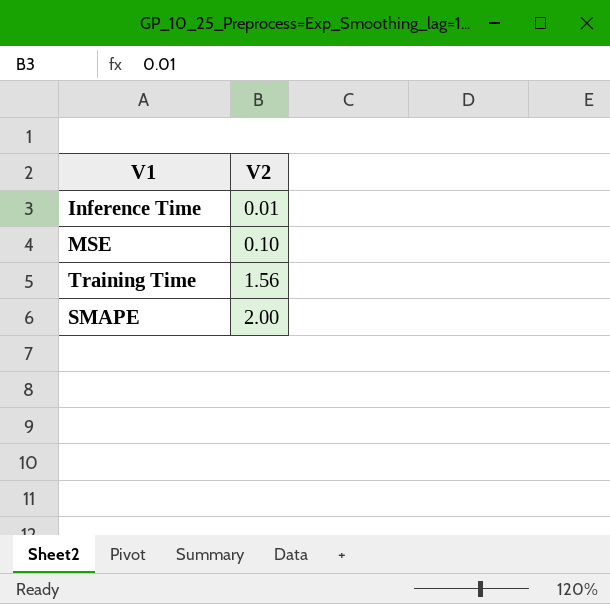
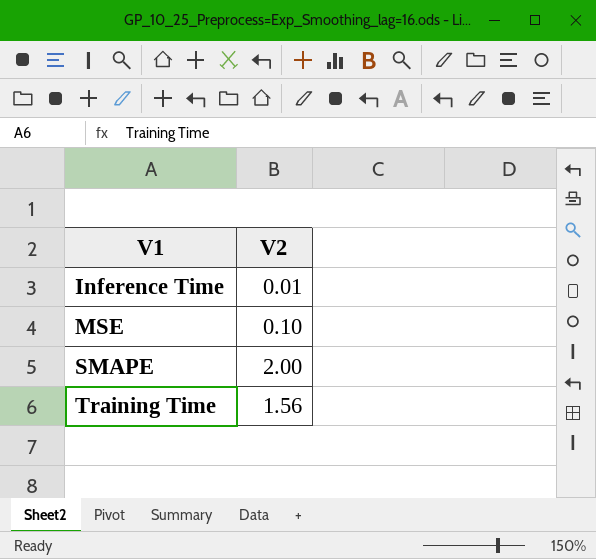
row order: V2 ascending -> V1 ascending

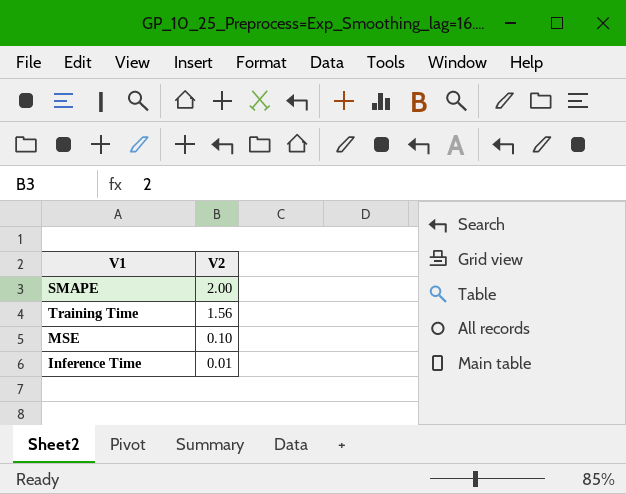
row order: V1 ascending -> V2 descending

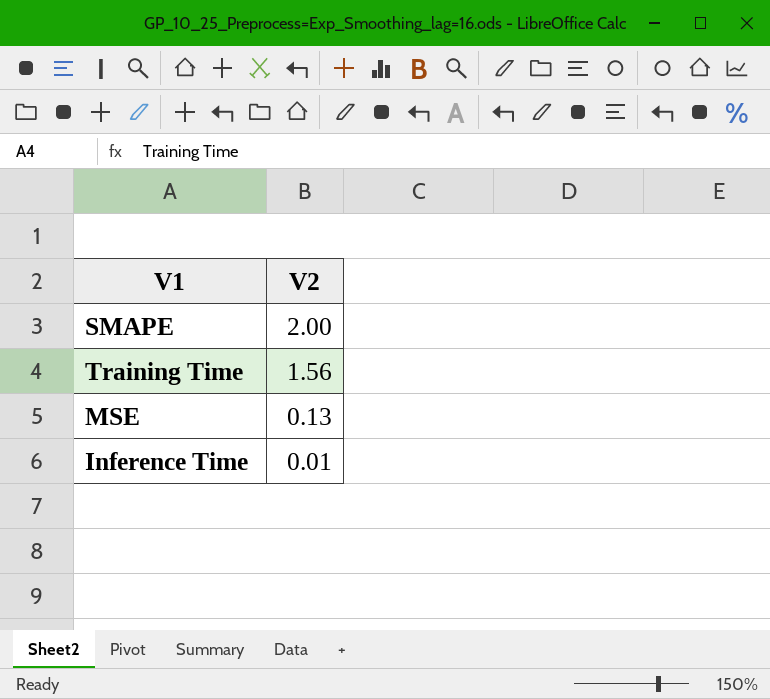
MSE | V2: 0.10 -> 0.13

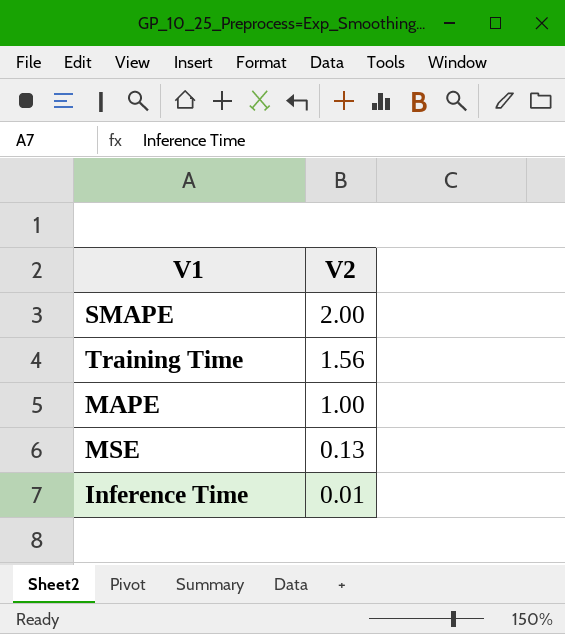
row MAPE: none -> 1.00

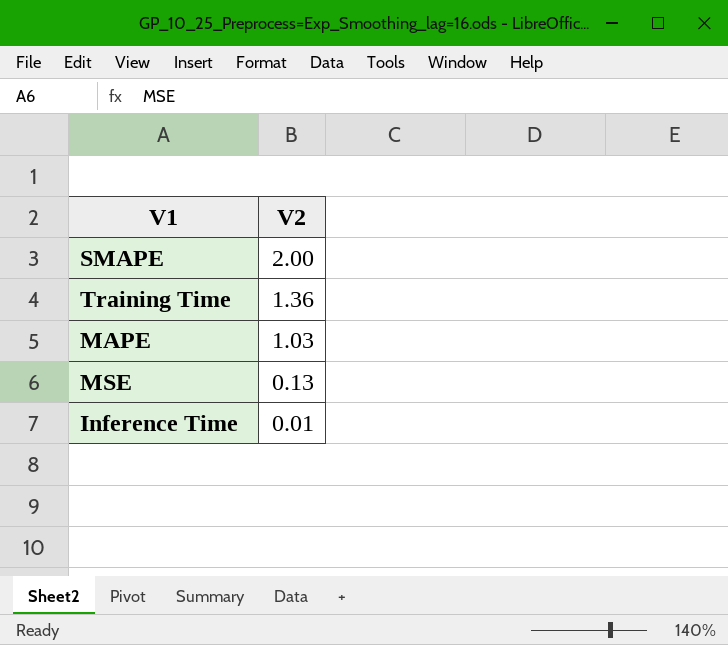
Training Time | V2: 1.56 -> 1.36
MAPE | V2: 1.00 -> 1.03

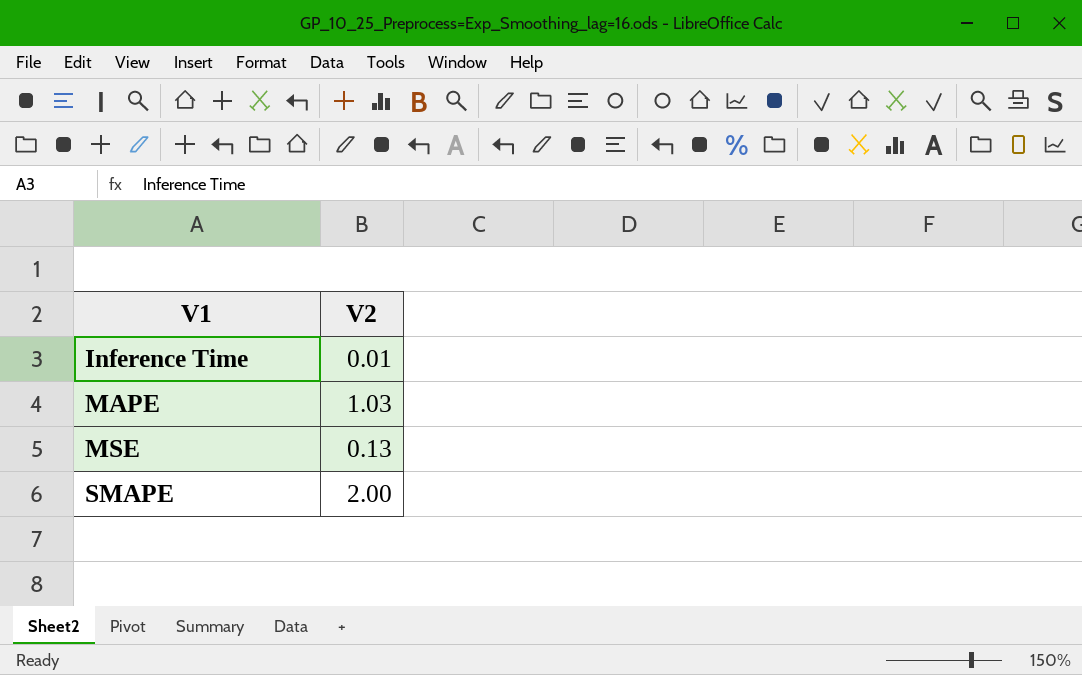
row order: V2 descending -> V1 ascending
row Training Time: 1.36 -> none

